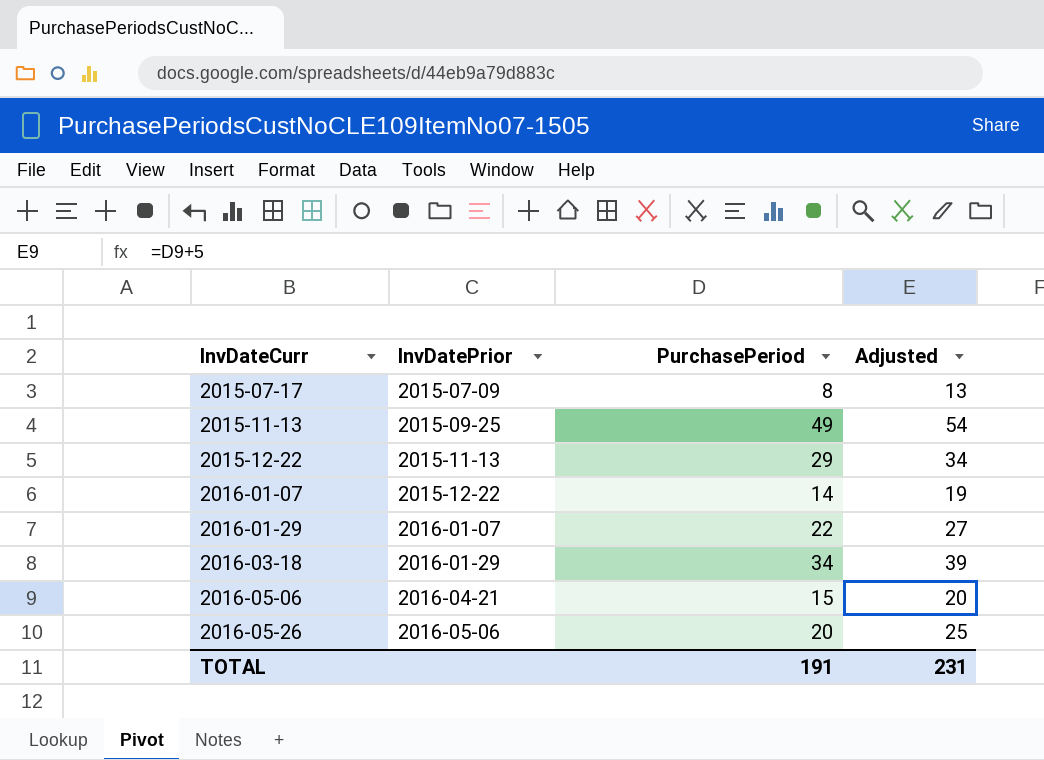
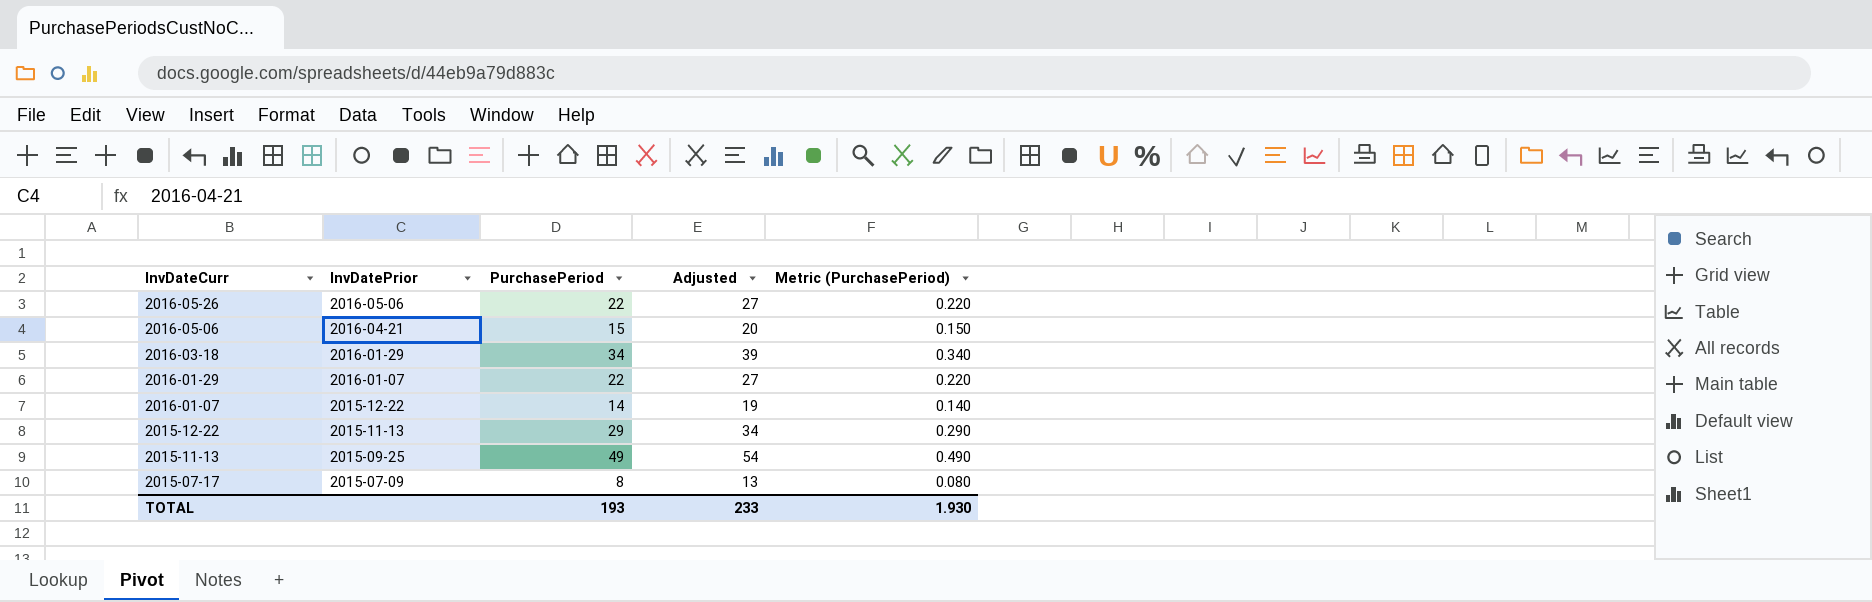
row order: InvDateCurr ascending -> InvDateCurr descending
column Metric (PurchasePeriod) | formula: none -> [PurchasePeriod] * 0.01
2016-05-26 | PurchasePeriod: 20 -> 22
2016-05-26 | Adjusted: 25 -> 27
TOTAL | PurchasePeriod: 191 -> 193
TOTAL | Adjusted: 231 -> 233

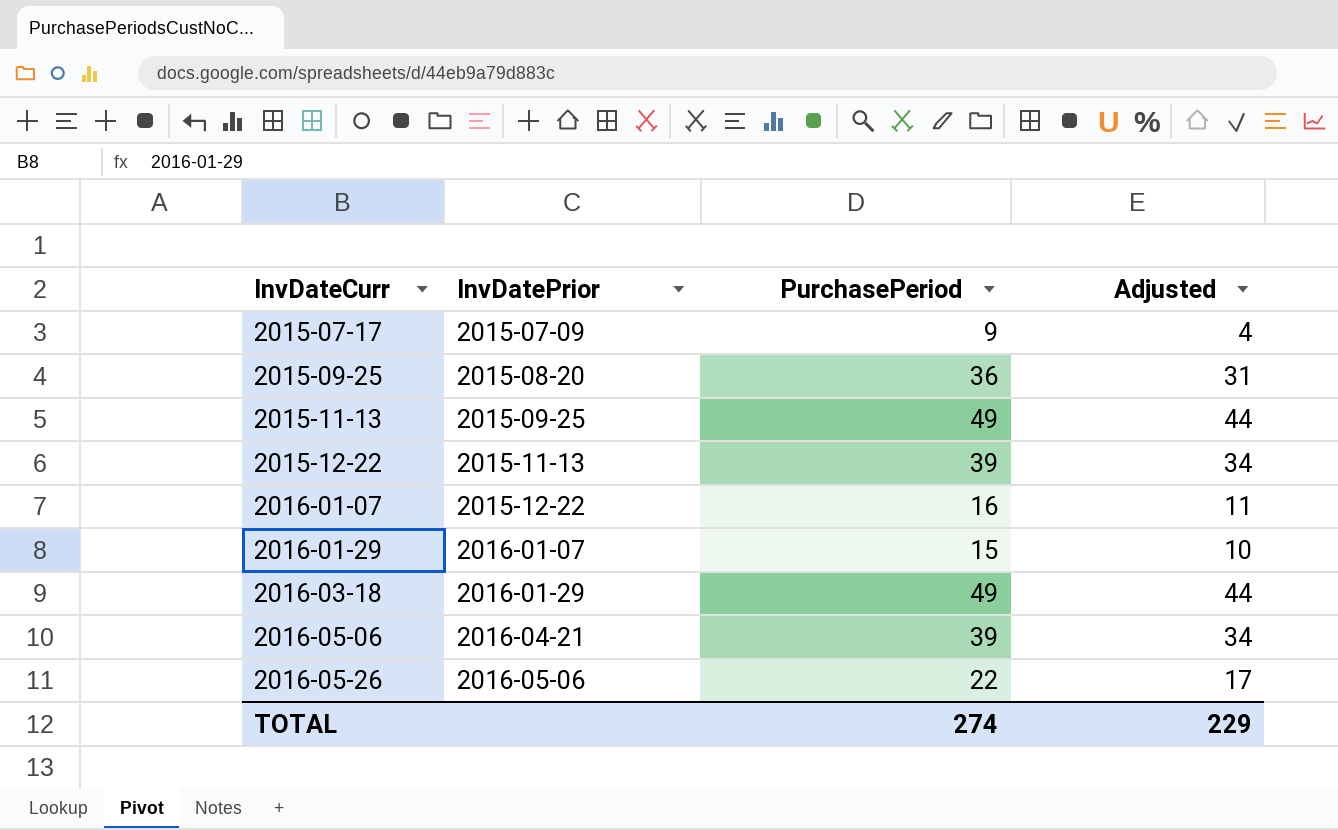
row order: InvDateCurr descending -> InvDateCurr ascending
column Metric (PurchasePeriod) | formula: [PurchasePeriod] * 0.01 -> none
column Adjusted | formula: [PurchasePeriod] + 5 -> [PurchasePeriod] - 5
2015-07-17 | PurchasePeriod: 8 -> 9
row 2015-09-25: none -> 2015-08-20 | 36 | 31
2015-12-22 | PurchasePeriod: 29 -> 39
2016-01-07 | PurchasePeriod: 14 -> 16
2016-01-29 | PurchasePeriod: 22 -> 15
2016-03-18 | PurchasePeriod: 34 -> 49
2016-05-06 | PurchasePeriod: 15 -> 39
TOTAL | PurchasePeriod: 193 -> 274
TOTAL | Adjusted: 233 -> 229

